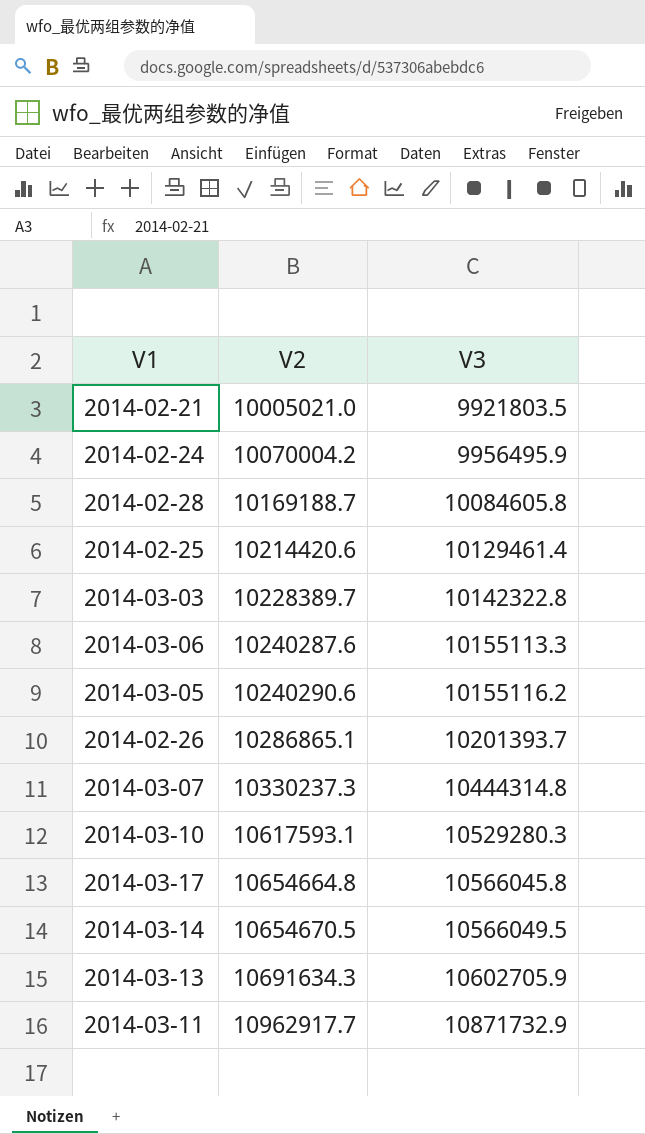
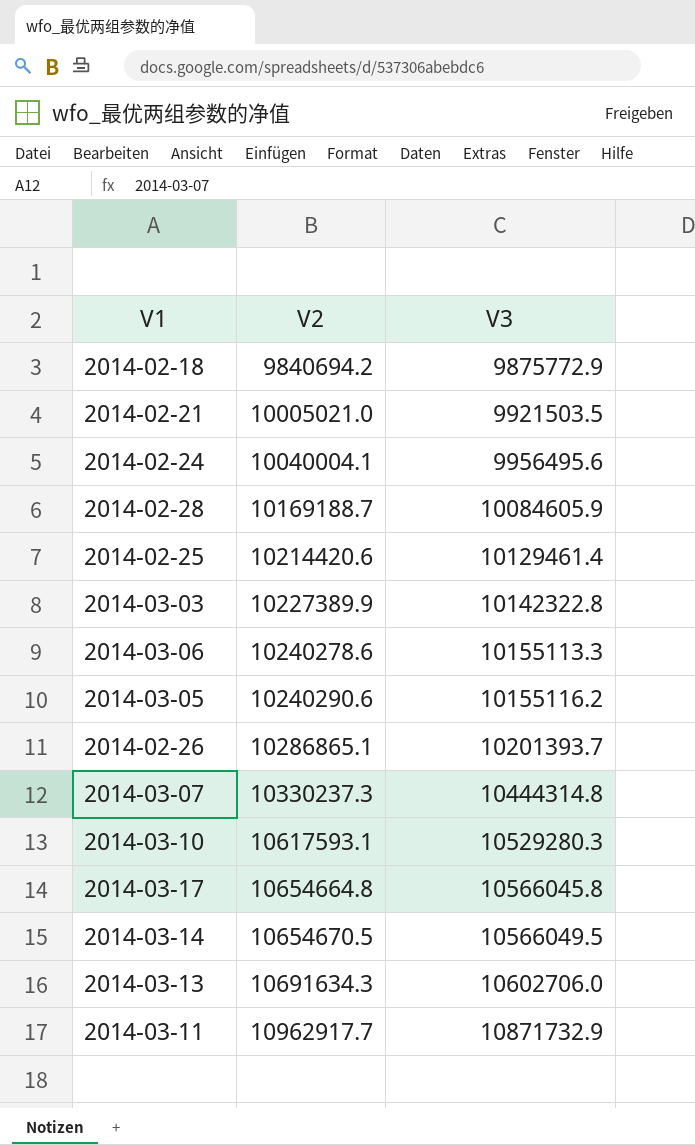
row 2014-02-18: none -> 9840694.2 | 9875772.9
2014-02-21 | V3: 9921803.5 -> 9921503.5
2014-02-24 | V2: 10070004.2 -> 10040004.1
2014-02-24 | V3: 9956495.9 -> 9956495.6
2014-02-28 | V3: 10084605.8 -> 10084605.9
2014-03-03 | V2: 10228389.7 -> 10227389.9
2014-03-06 | V2: 10240287.6 -> 10240278.6
2014-03-13 | V3: 10602705.9 -> 10602706.0

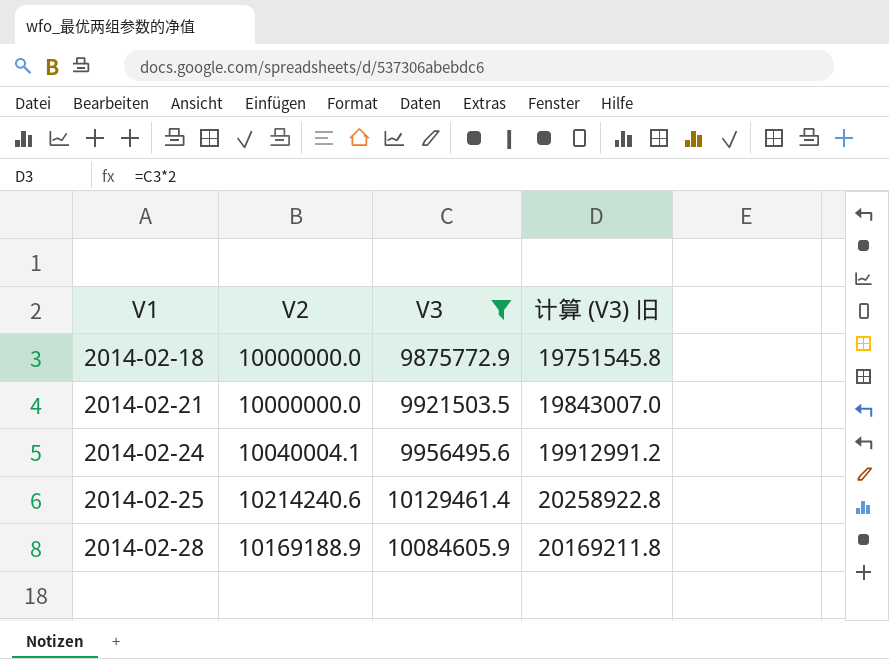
filter: none -> V3 <= 10129461.4
row order: V2 ascending -> V1 ascending
column 计算 (V3) 旧 | formula: none -> [V3] * 2
2014-02-18 | V2: 9840694.2 -> 10000000.0
2014-02-21 | V2: 10005021.0 -> 10000000.0
2014-02-25 | V2: 10214420.6 -> 10214240.6
2014-02-28 | V2: 10169188.7 -> 10169188.9

